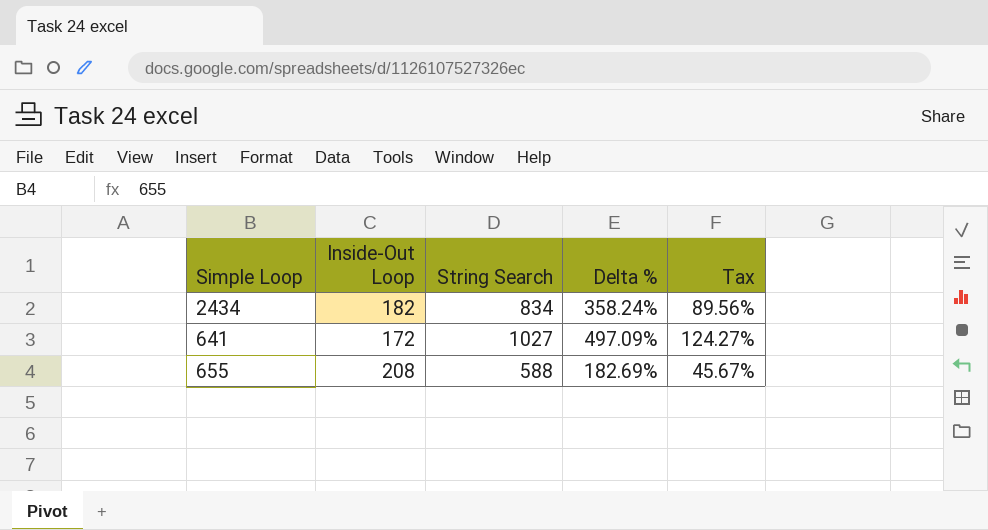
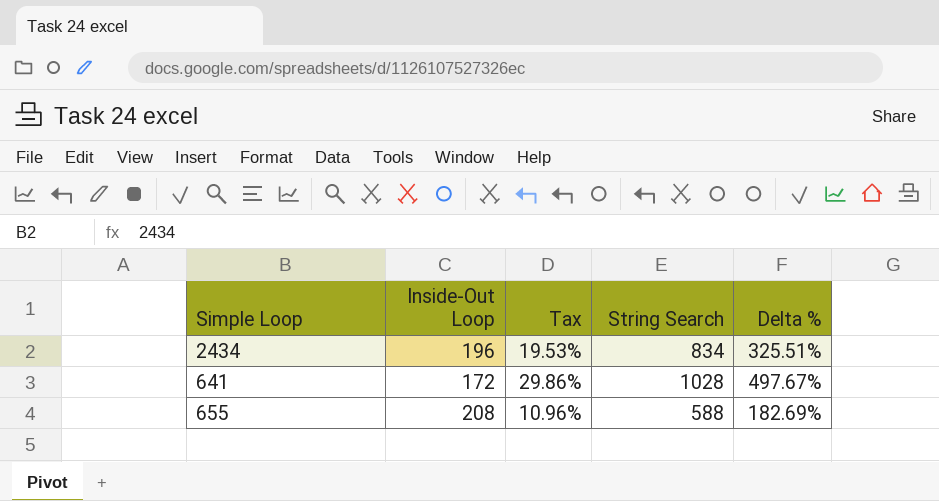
column Tax | formula: [Delta %] * 0.25 -> [Delta %] * 0.06
column Tax | position: 5 -> 3
2434 | Inside-Out Loop: 182 -> 196
2434 | Delta %: 358.24% -> 325.51%
641 | String Search: 1027 -> 1028
641 | Delta %: 497.09% -> 497.67%

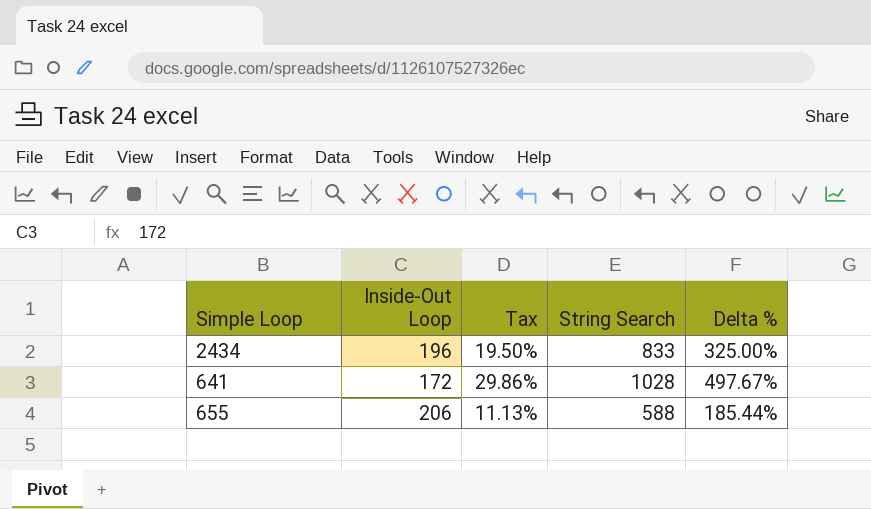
2434 | Tax: 19.53% -> 19.50%
2434 | String Search: 834 -> 833
2434 | Delta %: 325.51% -> 325.00%
655 | Inside-Out Loop: 208 -> 206
655 | Tax: 10.96% -> 11.13%
655 | Delta %: 182.69% -> 185.44%

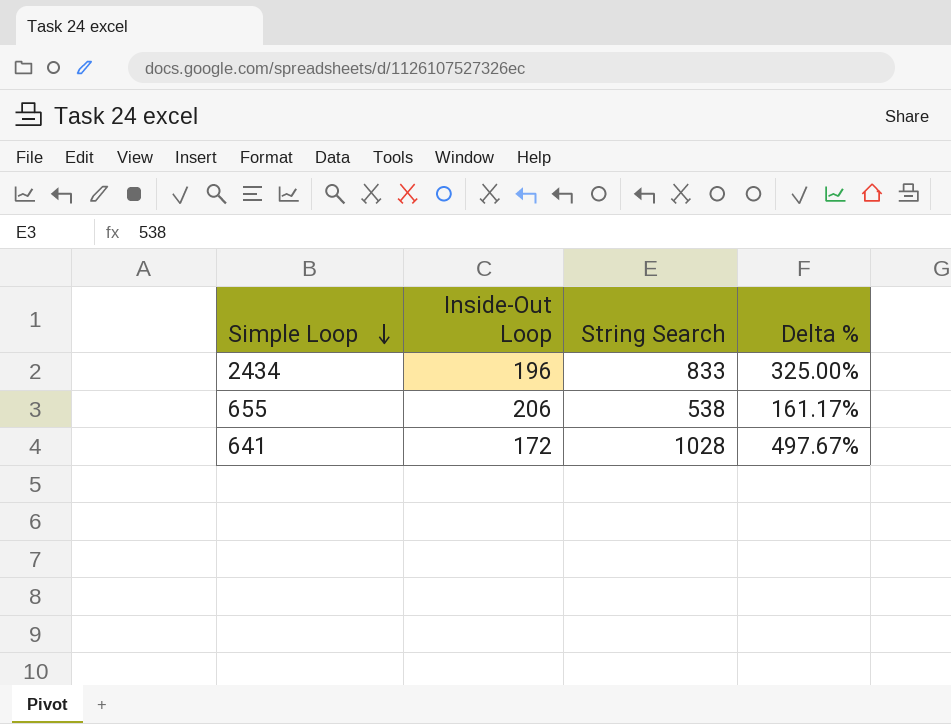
row order: none -> Simple Loop descending
column Tax | formula: [Delta %] * 0.06 -> none
655 | String Search: 588 -> 538
655 | Delta %: 185.44% -> 161.17%

